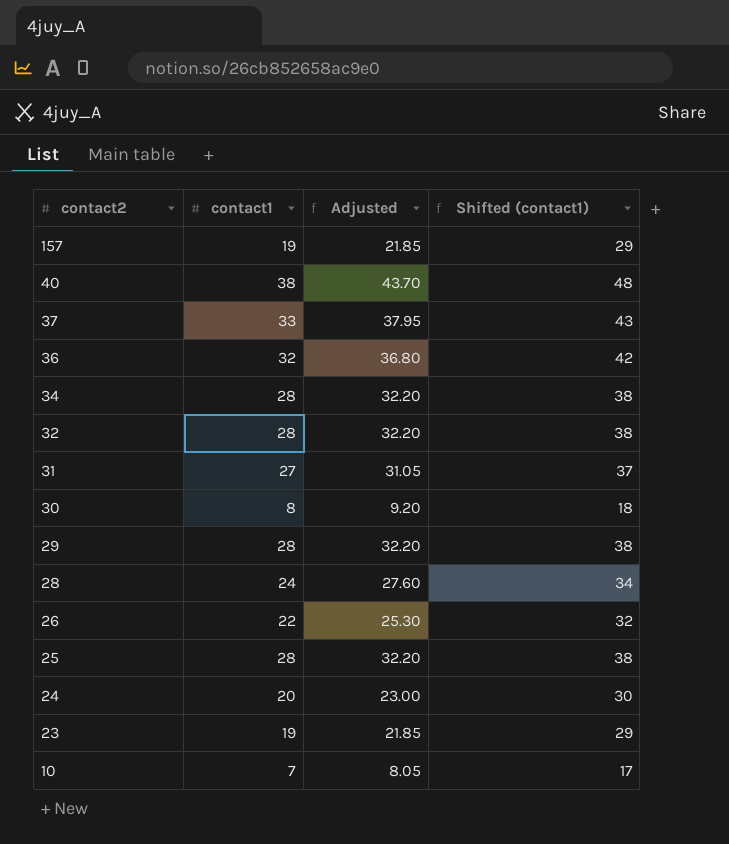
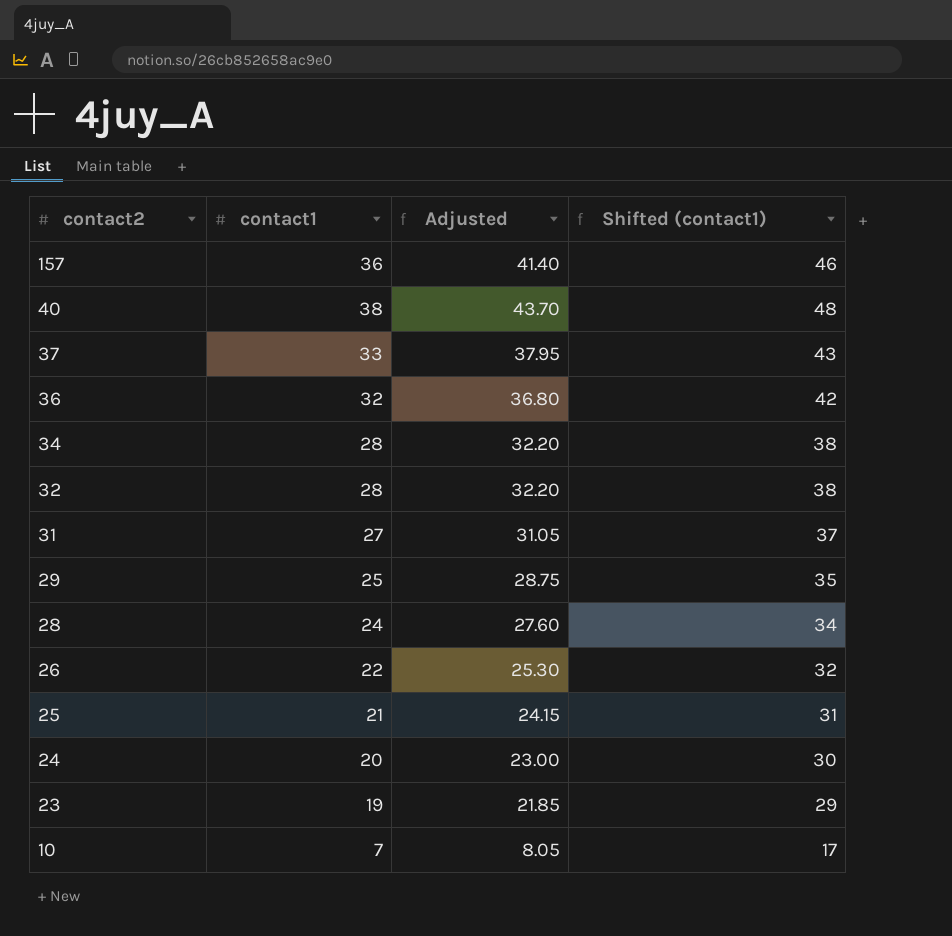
row 30: 8 | 9.20 | 18 -> none
157 | contact1: 19 -> 36
157 | Adjusted: 21.85 -> 41.40
157 | Shifted (contact1): 29 -> 46
29 | contact1: 28 -> 25
29 | Adjusted: 32.20 -> 28.75
29 | Shifted (contact1): 38 -> 35
25 | contact1: 28 -> 21
25 | Adjusted: 32.20 -> 24.15
25 | Shifted (contact1): 38 -> 31

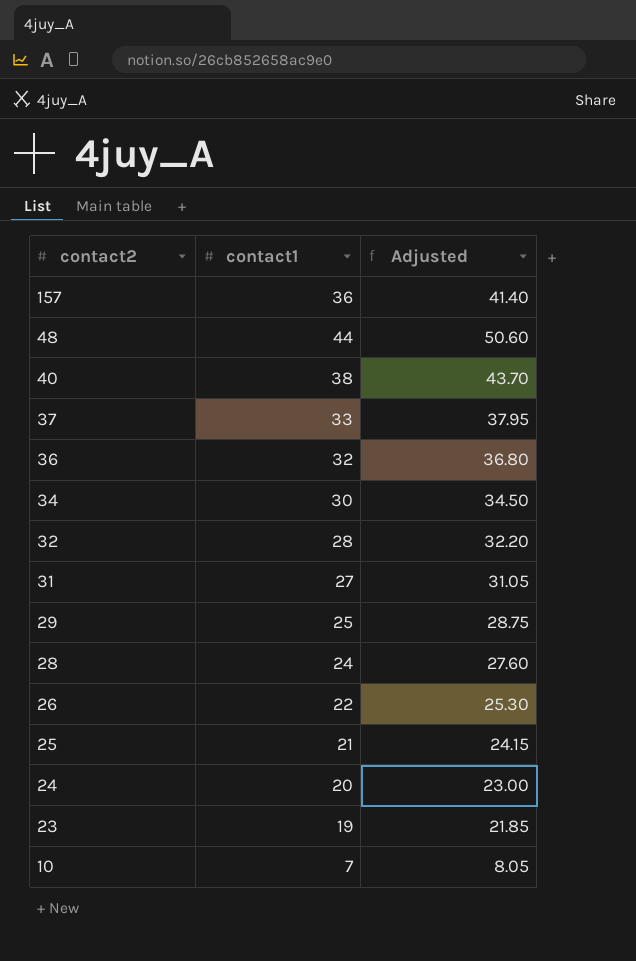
column Shifted (contact1) | formula: [contact1] + 10 -> none
row 48: none -> 44 | 50.60
34 | contact1: 28 -> 30
34 | Adjusted: 32.20 -> 34.50

